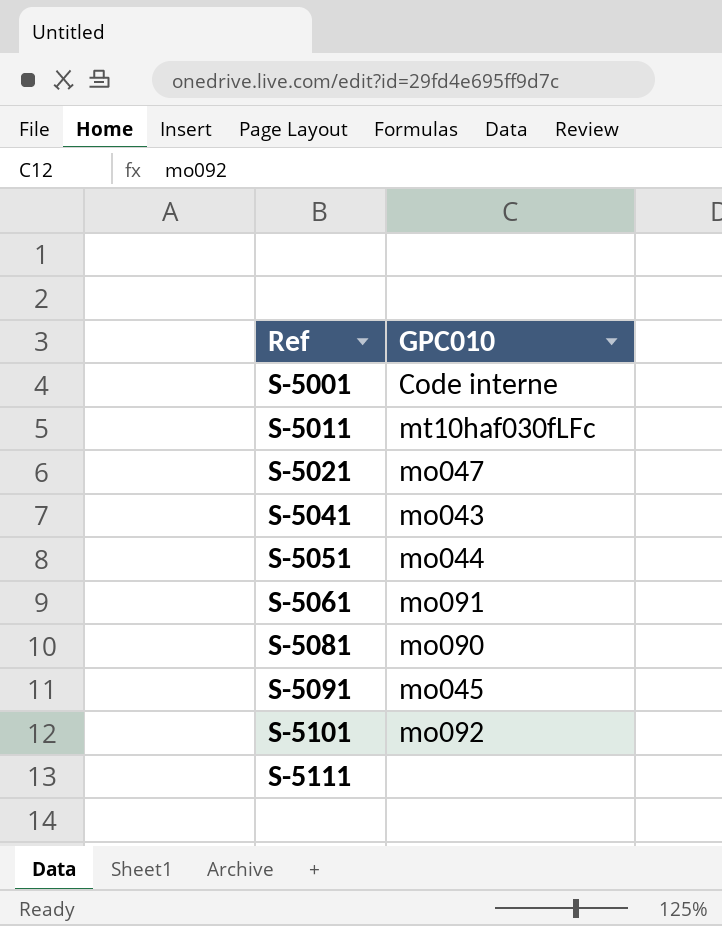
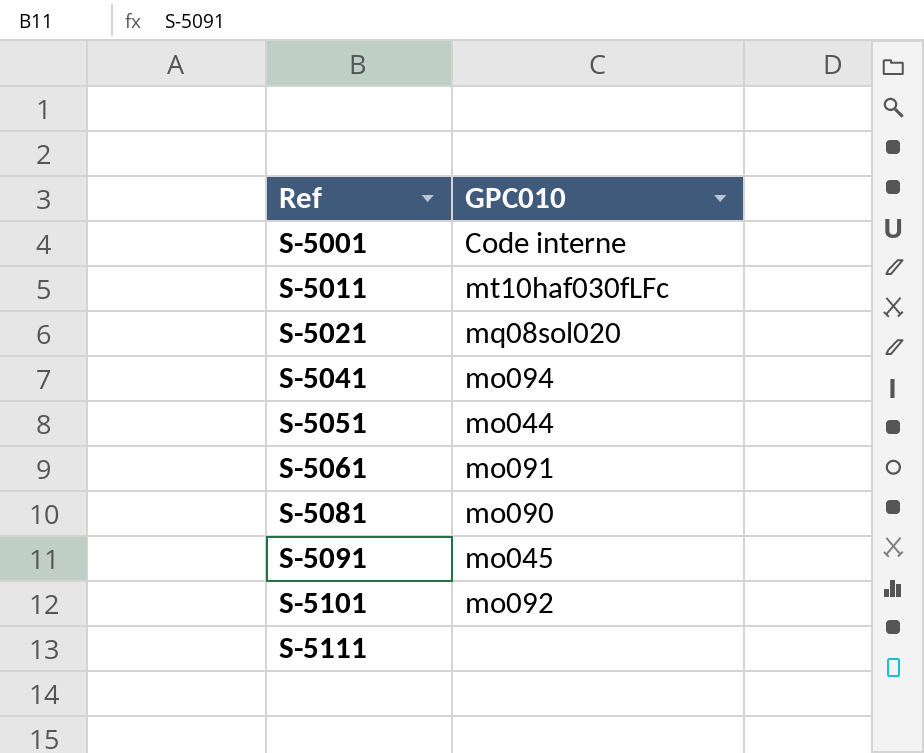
S-5021 | GPC010: mo047 -> mq08sol020
S-5041 | GPC010: mo043 -> mo094

